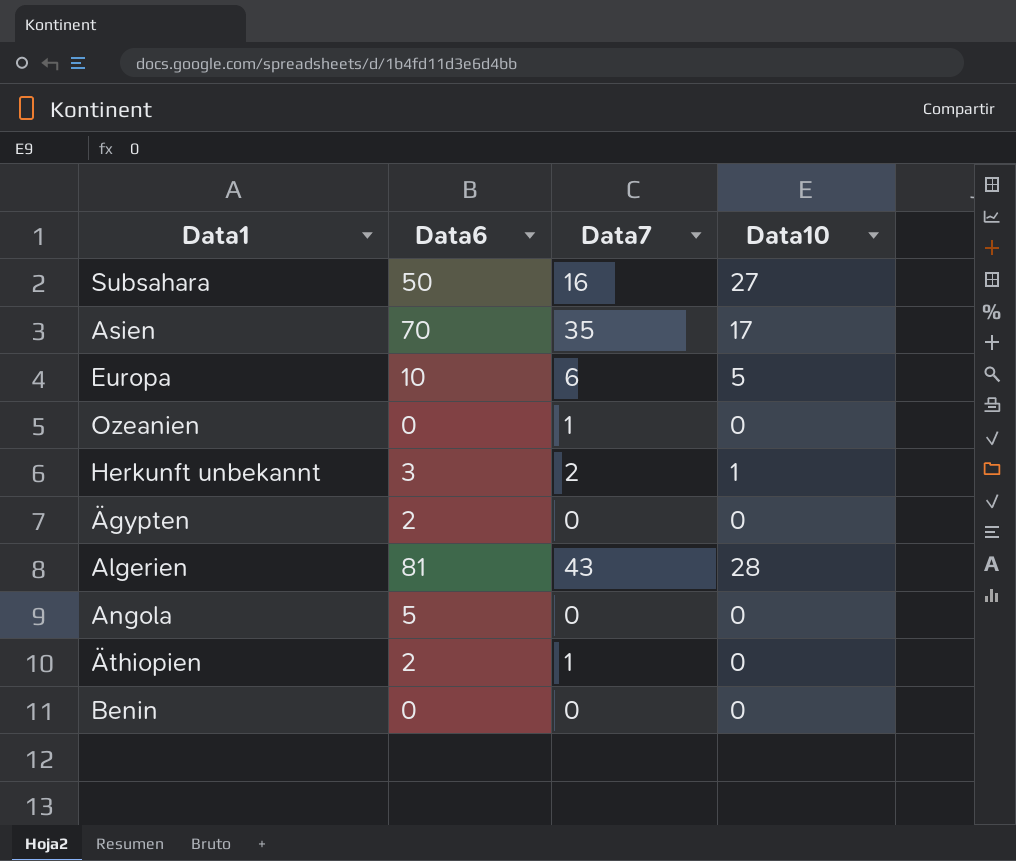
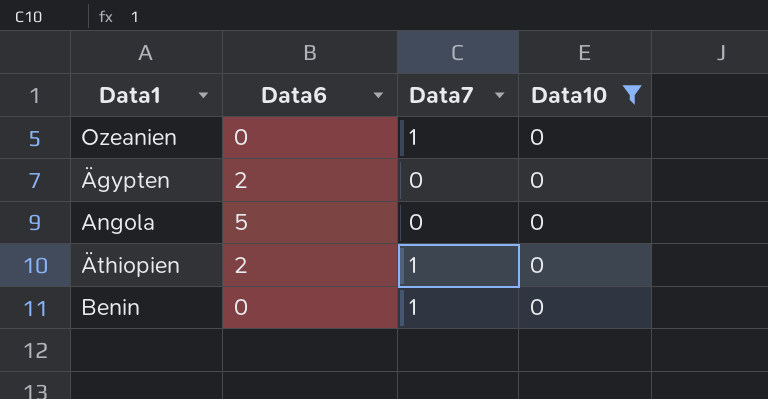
filter: none -> Data10 = 0
Benin | Data7: 0 -> 1

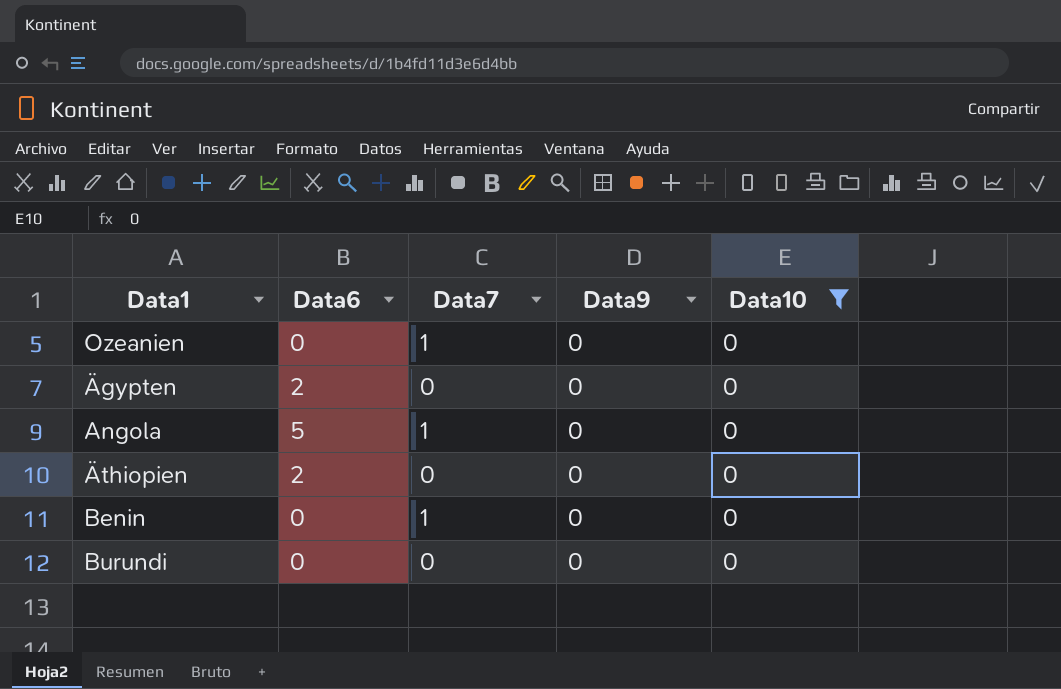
column Data9 | position: none -> 4
Angola | Data7: 0 -> 1
Äthiopien | Data7: 1 -> 0
row Burundi: none -> 0 | 0 | 0 | 0

